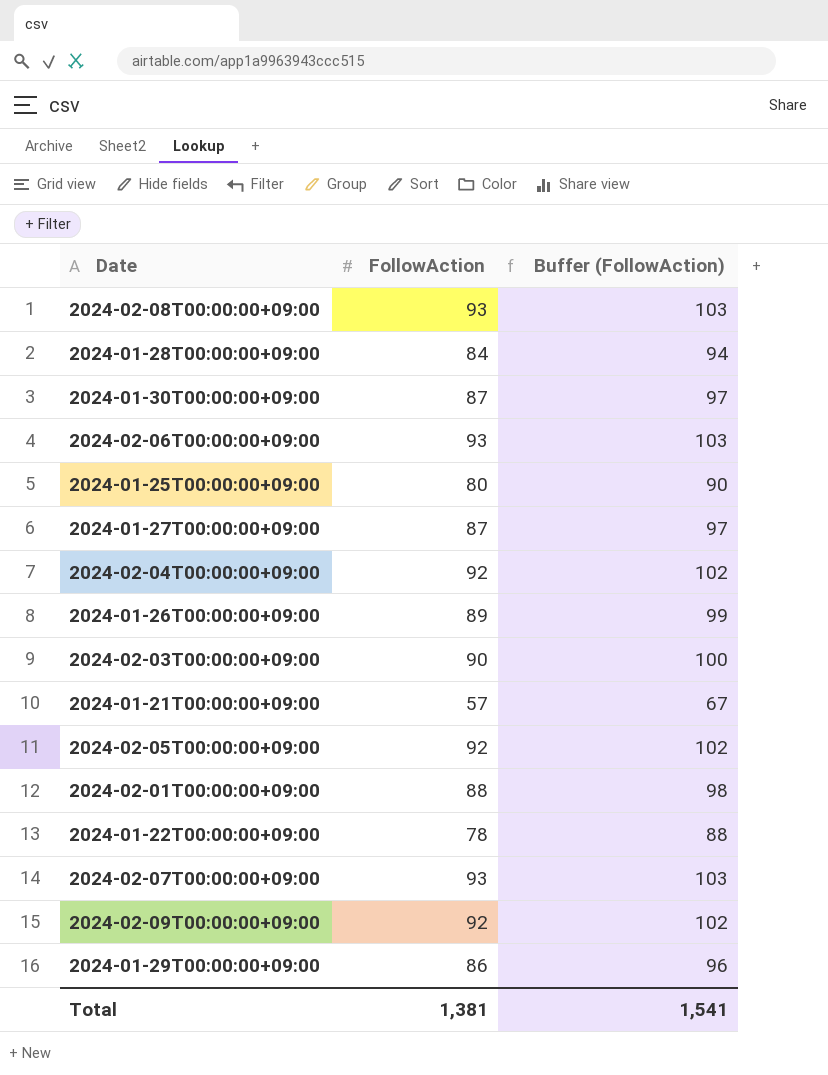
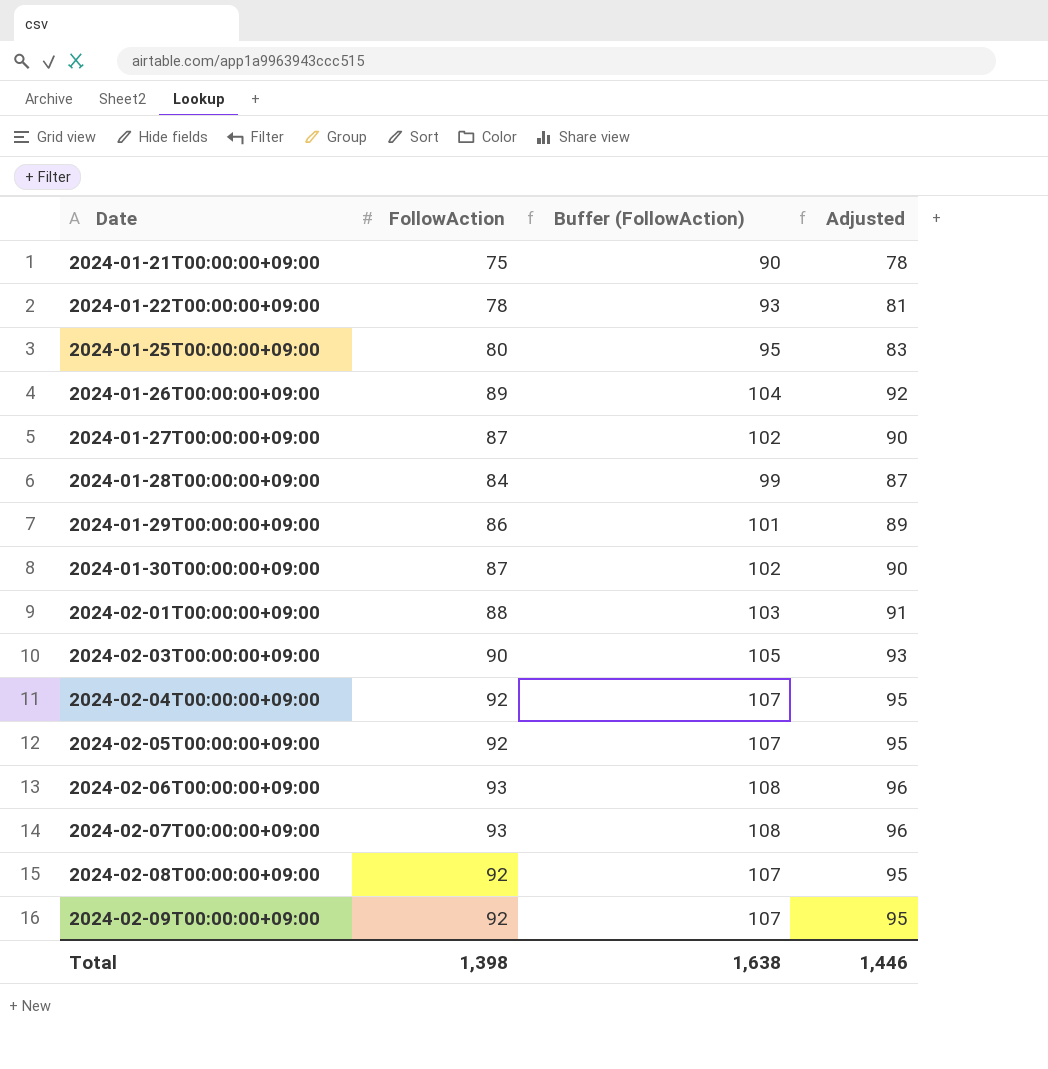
row order: none -> Date ascending
column Buffer (FollowAction) | formula: [FollowAction] + 10 -> [FollowAction] + 15
column Adjusted | formula: none -> [FollowAction] + 3
2024-01-21T00:00:00+09:00 | FollowAction: 57 -> 75
2024-02-08T00:00:00+09:00 | FollowAction: 93 -> 92
Total | FollowAction: 1,381 -> 1,398
Total | Buffer (FollowAction): 1,541 -> 1,638

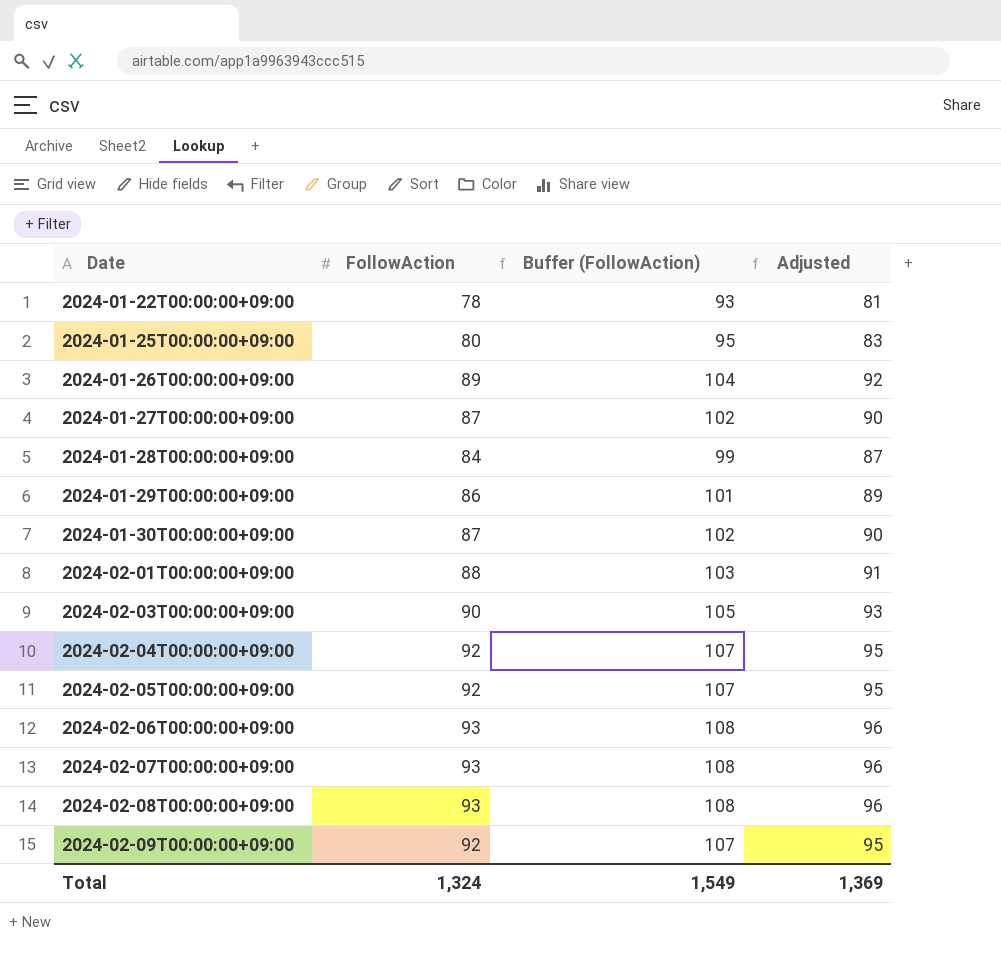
row 2024-01-21T00:00:00+09:00: 75 | 90 | 78 -> none
2024-02-08T00:00:00+09:00 | FollowAction: 92 -> 93
2024-02-08T00:00:00+09:00 | Buffer (FollowAction): 107 -> 108
2024-02-08T00:00:00+09:00 | Adjusted: 95 -> 96
Total | FollowAction: 1,398 -> 1,324
Total | Buffer (FollowAction): 1,638 -> 1,549
Total | Adjusted: 1,446 -> 1,369

